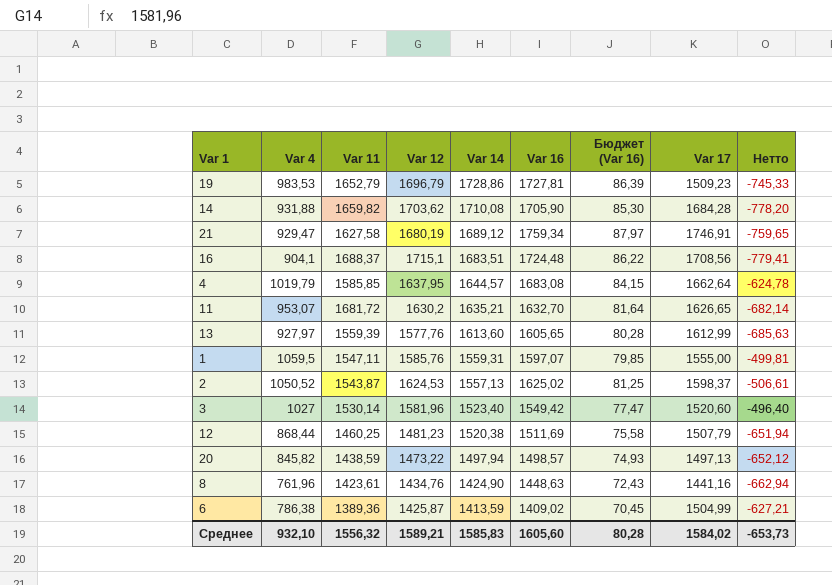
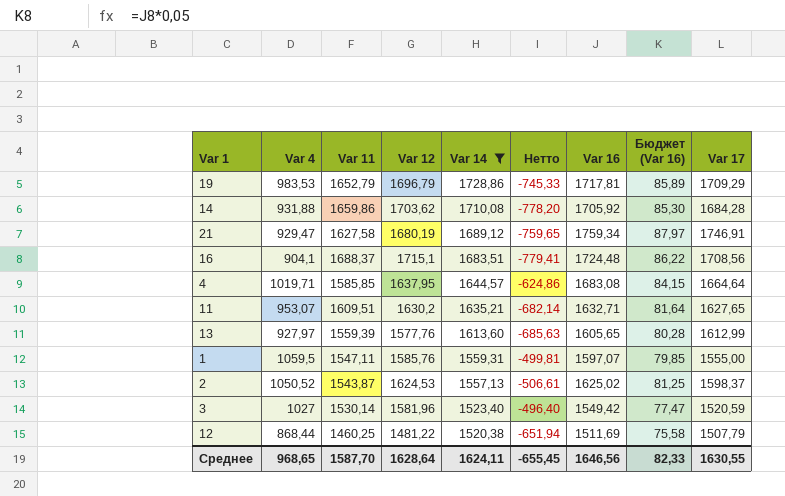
filter: none -> Var 14 >= 1520,38
column Нетто | position: 9 -> 6
19 | Var 16: 1727,81 -> 1717,81
19 | Бюджет (Var 16): 86,39 -> 85,89
19 | Var 17: 1509,23 -> 1709,29
14 | Var 11: 1659,82 -> 1659,86
14 | Var 16: 1705,90 -> 1705,92
4 | Var 4: 1019,79 -> 1019,71
4 | Нетто: -624,78 -> -624,86
4 | Var 17: 1662,64 -> 1664,64
11 | Var 11: 1681,72 -> 1609,51
11 | Var 16: 1632,70 -> 1632,71
11 | Var 17: 1626,65 -> 1627,65
3 | Var 17: 1520,60 -> 1520,59
12 | Var 12: 1481,23 -> 1481,22
Среднее | Var 4: 932,10 -> 968,65
Среднее | Var 11: 1556,32 -> 1587,70
Среднее | Var 12: 1589,21 -> 1628,64
Среднее | Var 14: 1585,83 -> 1624,11
Среднее | Нетто: -653,73 -> -655,45
Среднее | Var 16: 1605,60 -> 1646,56
Среднее | Бюджет (Var 16): 80,28 -> 82,33
Среднее | Var 17: 1584,02 -> 1630,55

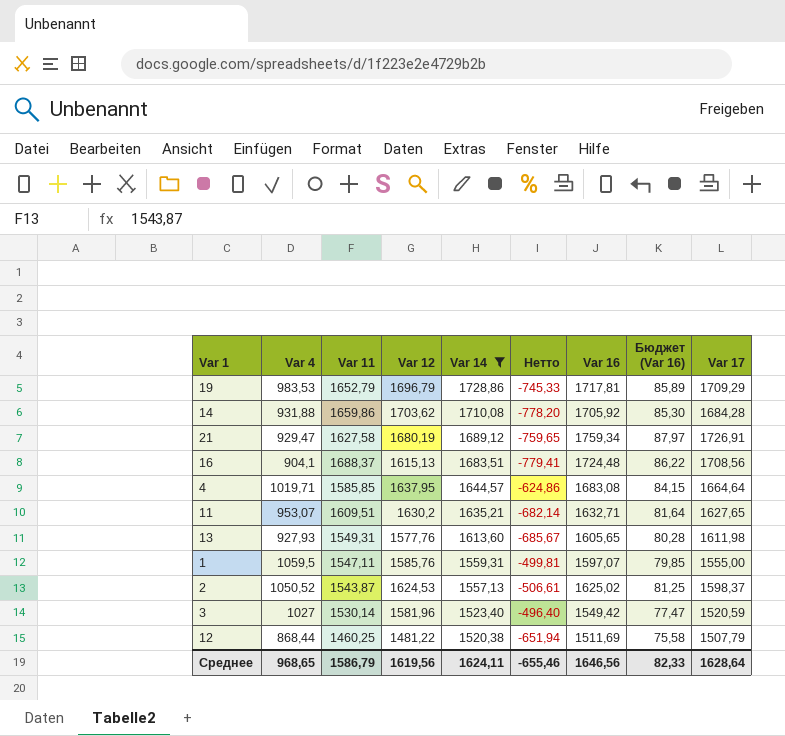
21 | Var 17: 1746,91 -> 1726,91
16 | Var 12: 1715,1 -> 1615,13
13 | Var 4: 927,97 -> 927,93
13 | Var 11: 1559,39 -> 1549,31
13 | Нетто: -685,63 -> -685,67
13 | Var 17: 1612,99 -> 1611,98
Среднее | Var 11: 1587,70 -> 1586,79
Среднее | Var 12: 1628,64 -> 1619,56
Среднее | Нетто: -655,45 -> -655,46
Среднее | Var 17: 1630,55 -> 1628,64

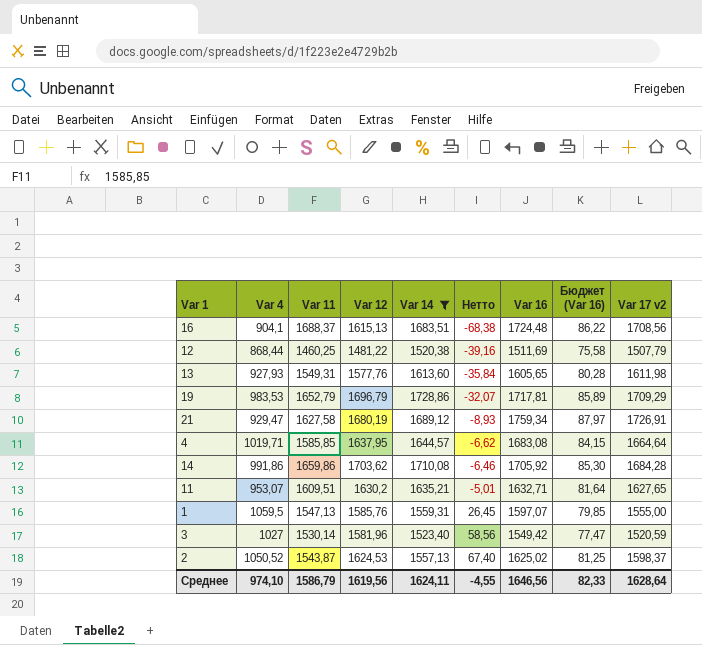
row order: Var 14 descending -> Нетто ascending
column Нетто | formula: [Var 4] - [Var 14] -> [Var 12] - [Var 14]
column name: Var 17 -> Var 17 v2
14 | Var 4: 931,88 -> 991,86
1 | Var 11: 1547,11 -> 1547,13
Среднее | Var 4: 968,65 -> 974,10
Среднее | Нетто: -655,46 -> -4,55

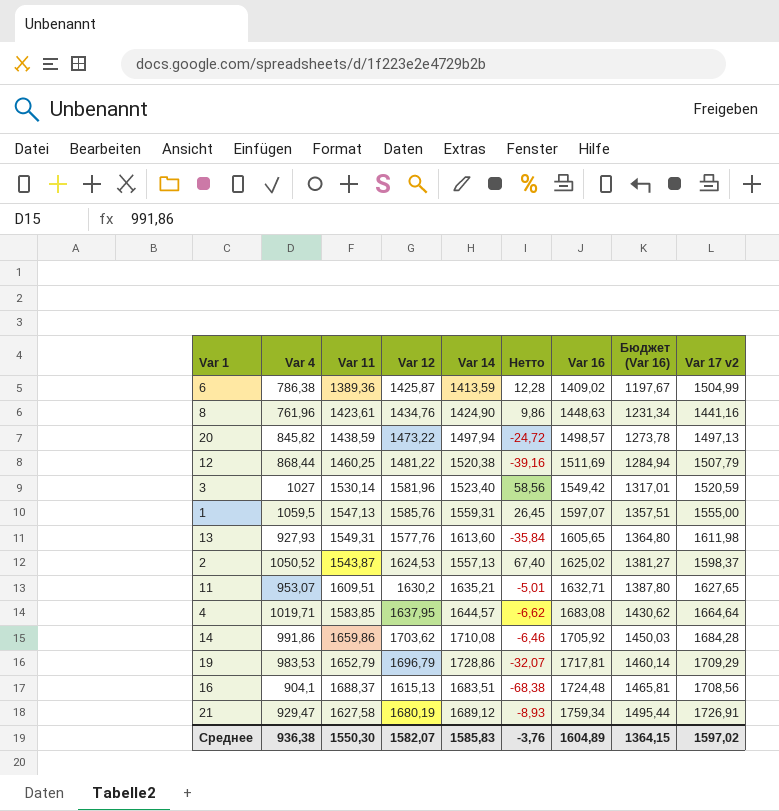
filter: Var 14 >= 1520,38 -> none
row order: Нетто ascending -> Var 16 ascending
column Бюджет (Var 16) | formula: [Var 16] * 0,05 -> [Var 16] * 0,85
4 | Var 11: 1585,85 -> 1583,85
Среднее | Var 4: 974,10 -> 936,38
Среднее | Var 11: 1586,79 -> 1550,30
Среднее | Var 12: 1619,56 -> 1582,07
Среднее | Var 14: 1624,11 -> 1585,83
Среднее | Нетто: -4,55 -> -3,76
Среднее | Var 16: 1646,56 -> 1604,89
Среднее | Бюджет (Var 16): 82,33 -> 1364,15
Среднее | Var 17 v2: 1628,64 -> 1597,02

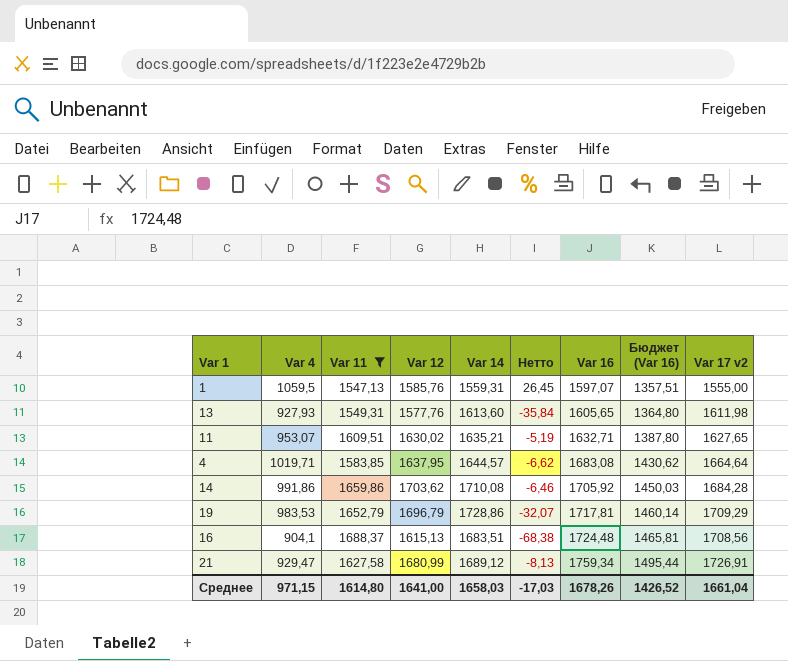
filter: none -> Var 11 >= 1547,13
11 | Var 12: 1630,2 -> 1630,02
11 | Нетто: -5,01 -> -5,19
21 | Var 12: 1680,19 -> 1680,99
21 | Нетто: -8,93 -> -8,13
Среднее | Var 4: 936,38 -> 971,15
Среднее | Var 11: 1550,30 -> 1614,80
Среднее | Var 12: 1582,07 -> 1641,00
Среднее | Var 14: 1585,83 -> 1658,03
Среднее | Нетто: -3,76 -> -17,03
Среднее | Var 16: 1604,89 -> 1678,26
Среднее | Бюджет (Var 16): 1364,15 -> 1426,52
Среднее | Var 17 v2: 1597,02 -> 1661,04

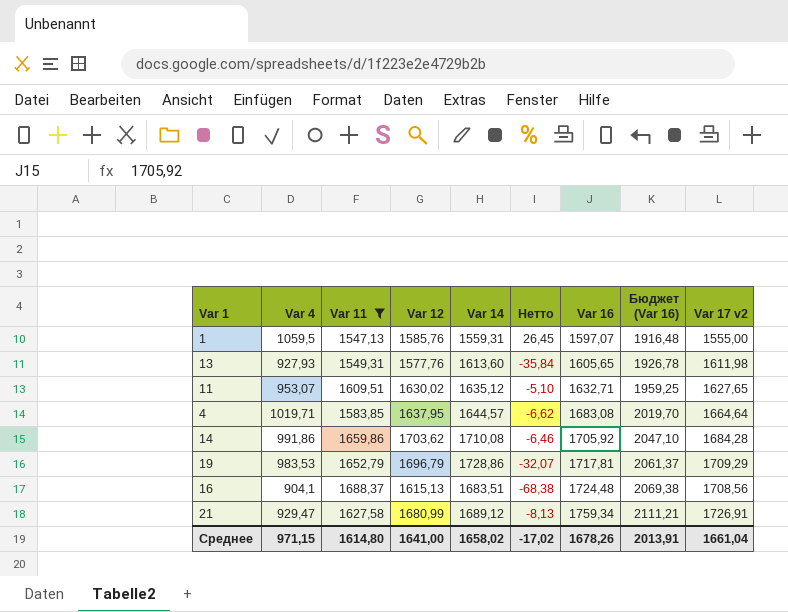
column Бюджет (Var 16) | formula: [Var 16] * 0,85 -> [Var 16] * 1,2
11 | Var 14: 1635,21 -> 1635,12
11 | Нетто: -5,19 -> -5,10
Среднее | Var 14: 1658,03 -> 1658,02
Среднее | Нетто: -17,03 -> -17,02
Среднее | Бюджет (Var 16): 1426,52 -> 2013,91

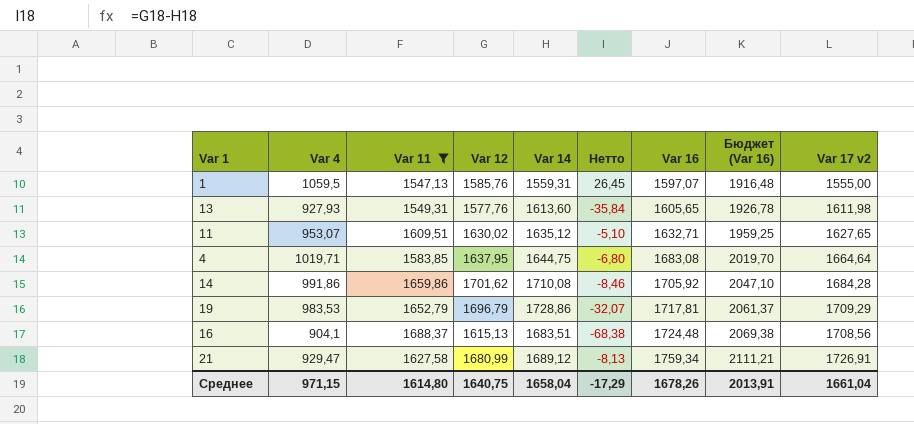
4 | Var 14: 1644,57 -> 1644,75
4 | Нетто: -6,62 -> -6,80
14 | Var 12: 1703,62 -> 1701,62
14 | Нетто: -6,46 -> -8,46
Среднее | Var 12: 1641,00 -> 1640,75
Среднее | Var 14: 1658,02 -> 1658,04
Среднее | Нетто: -17,02 -> -17,29

